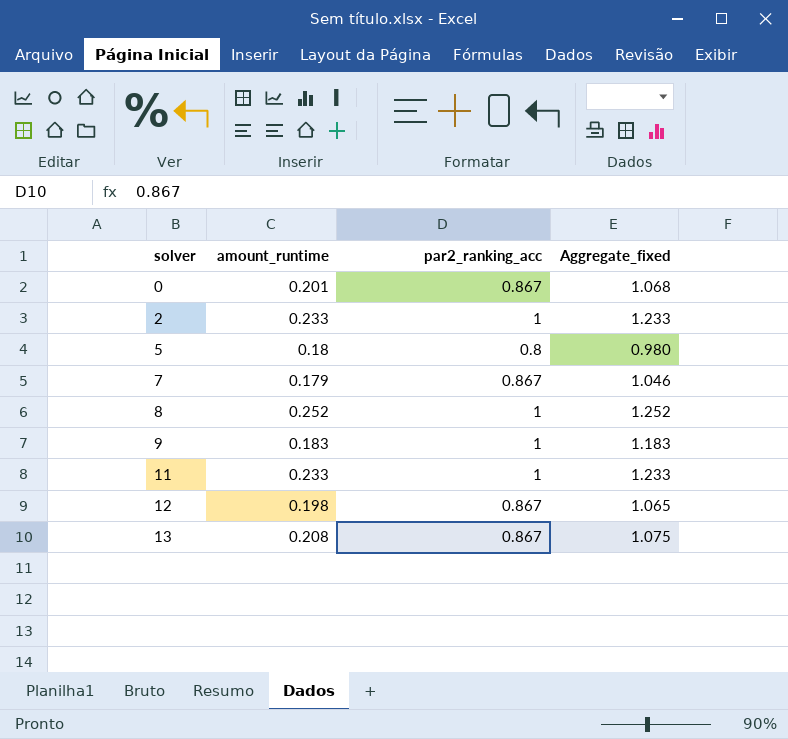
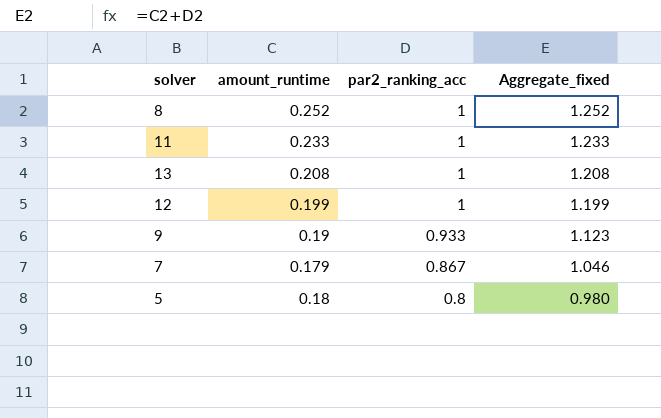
row order: solver ascending -> par2_ranking_acc descending
row 0: 0.201 | 0.867 | 1.068 -> none
row 2: 0.233 | 1 | 1.233 -> none
13 | par2_ranking_acc: 0.867 -> 1
13 | Aggregate_fixed: 1.075 -> 1.208
12 | amount_runtime: 0.198 -> 0.199
12 | par2_ranking_acc: 0.867 -> 1
12 | Aggregate_fixed: 1.065 -> 1.199
9 | amount_runtime: 0.183 -> 0.19
9 | par2_ranking_acc: 1 -> 0.933
9 | Aggregate_fixed: 1.183 -> 1.123

